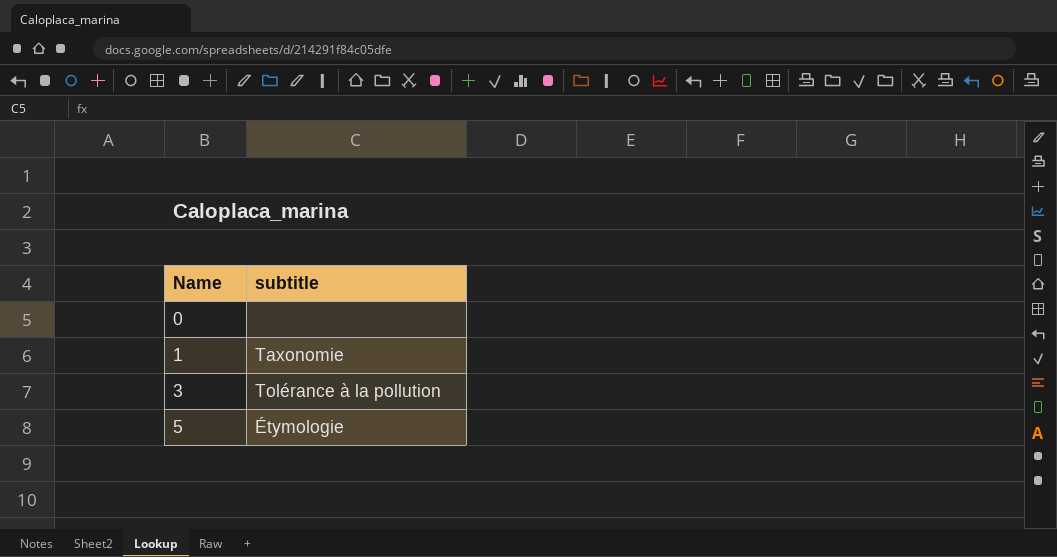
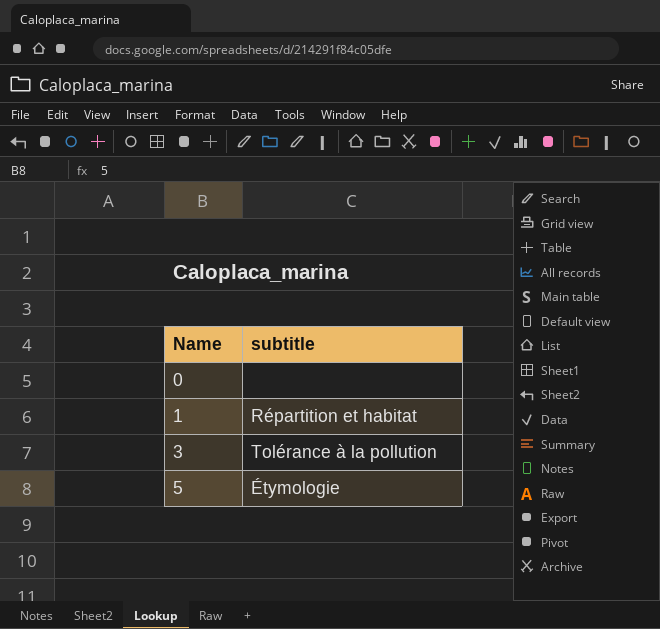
1 | subtitle: Taxonomie -> Répartition et habitat

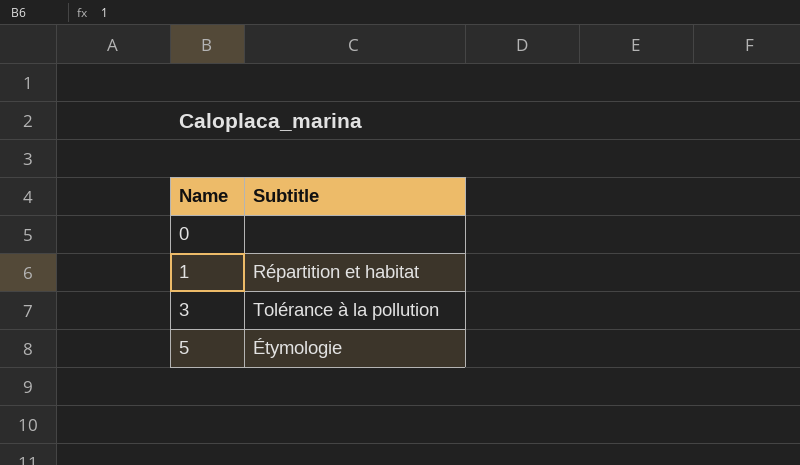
column name: subtitle -> Subtitle

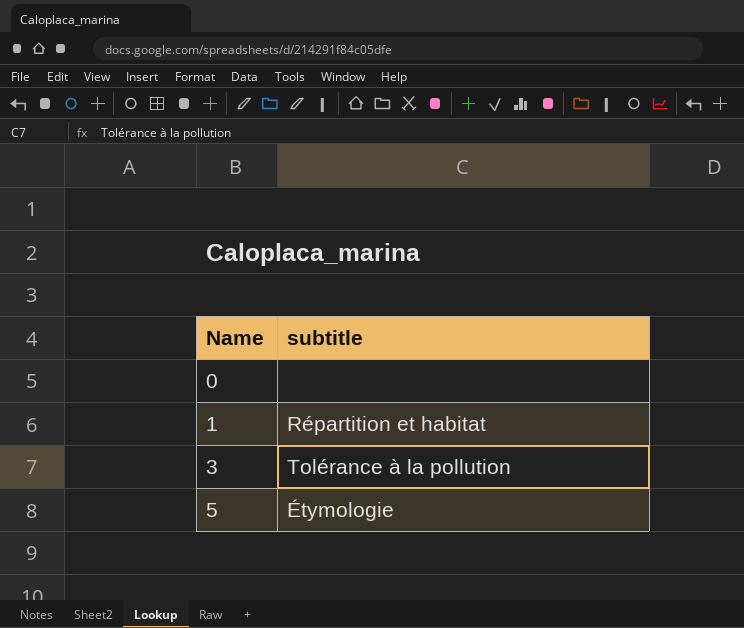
column name: Subtitle -> subtitle

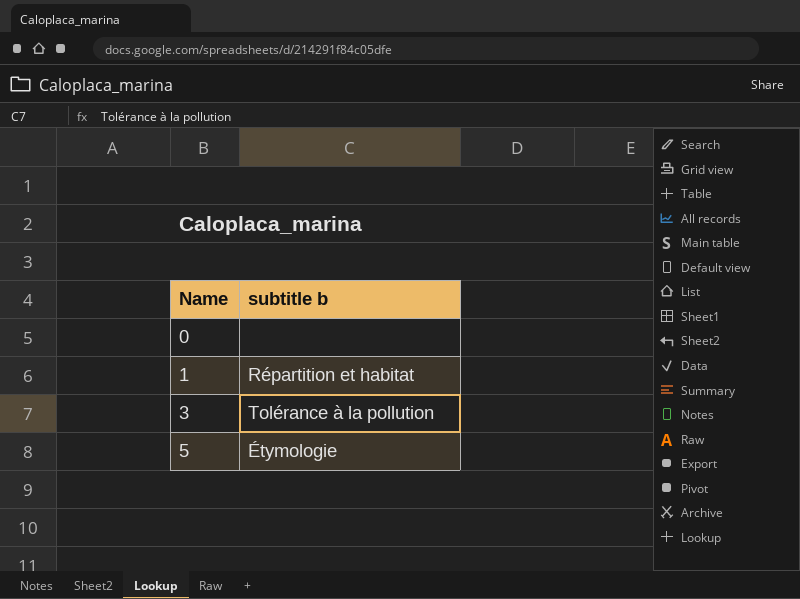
column name: subtitle -> subtitle b

